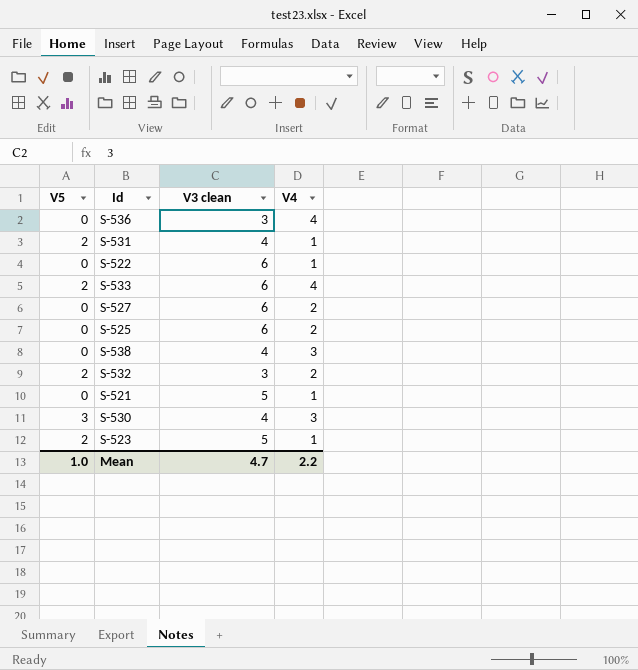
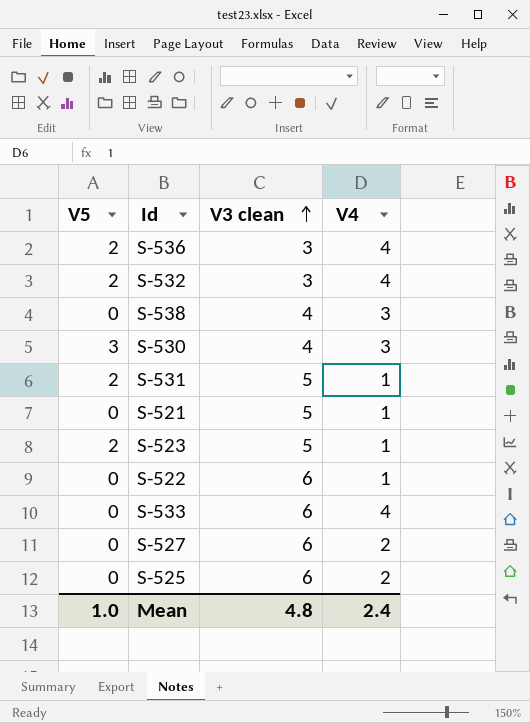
row order: none -> V3 clean ascending
S-536 | V5: 0 -> 2
S-532 | V4: 2 -> 4
S-531 | V3 clean: 4 -> 5
S-533 | V5: 2 -> 0
Mean | V3 clean: 4.7 -> 4.8
Mean | V4: 2.2 -> 2.4

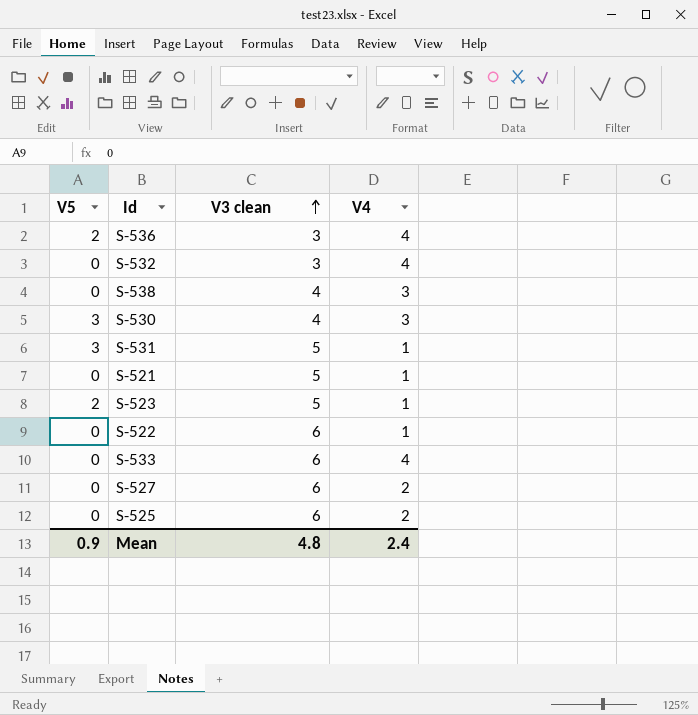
S-532 | V5: 2 -> 0
S-531 | V5: 2 -> 3
Mean | V5: 1.0 -> 0.9

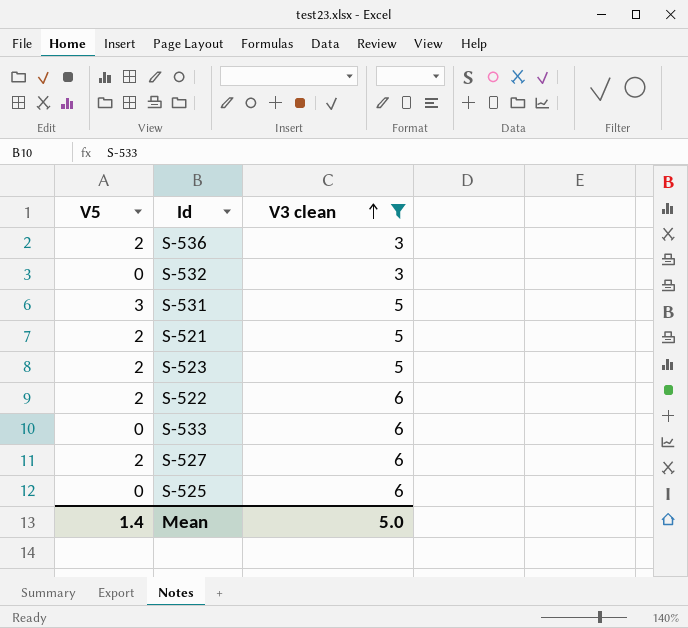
filter: none -> V3 clean != 4
column V4 | position: 4 -> none
S-521 | V5: 0 -> 2
S-522 | V5: 0 -> 2
S-527 | V5: 0 -> 2
Mean | V5: 0.9 -> 1.4
Mean | V3 clean: 4.8 -> 5.0

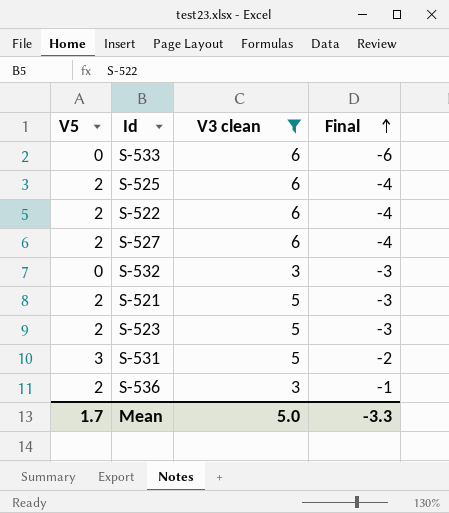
row order: V3 clean ascending -> Final ascending
column Final | formula: none -> [V5] - [V3 clean]
S-525 | V5: 0 -> 2
Mean | V5: 1.4 -> 1.7

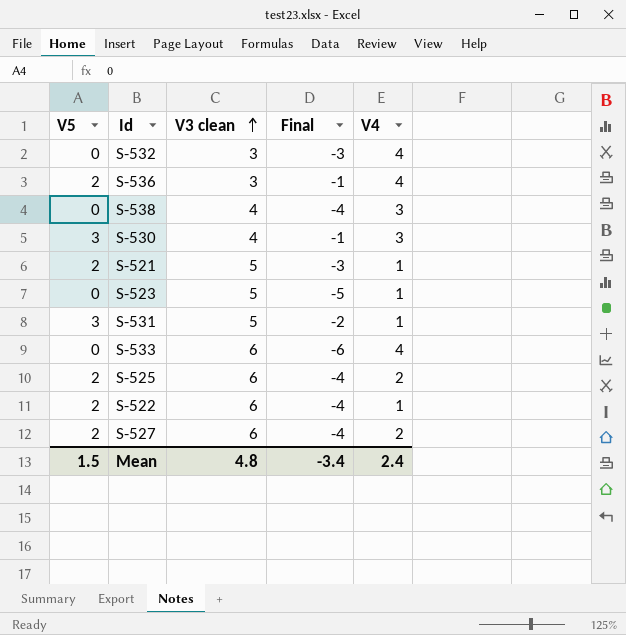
filter: V3 clean != 4 -> none
row order: Final ascending -> V3 clean ascending
column V4 | position: none -> 5
S-523 | V5: 2 -> 0
S-523 | Final: -3 -> -5
Mean | V5: 1.7 -> 1.5
Mean | V3 clean: 5.0 -> 4.8
Mean | Final: -3.3 -> -3.4

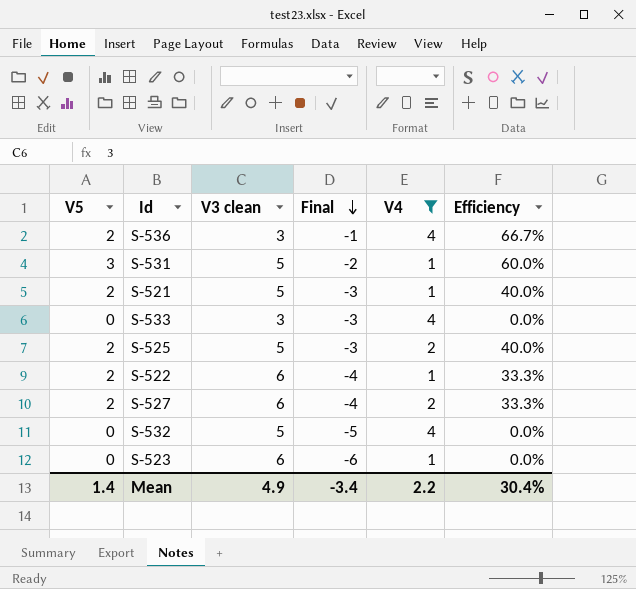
filter: none -> V4 != 3
row order: V3 clean ascending -> Final descending
column Efficiency | formula: none -> [V5] / [V3 clean]
S-533 | V3 clean: 6 -> 3
S-533 | Final: -6 -> -3
S-525 | V3 clean: 6 -> 5
S-525 | Final: -4 -> -3
S-532 | V3 clean: 3 -> 5
S-532 | Final: -3 -> -5
S-523 | V3 clean: 5 -> 6
S-523 | Final: -5 -> -6
Mean | V5: 1.5 -> 1.4
Mean | V3 clean: 4.8 -> 4.9
Mean | V4: 2.4 -> 2.2

